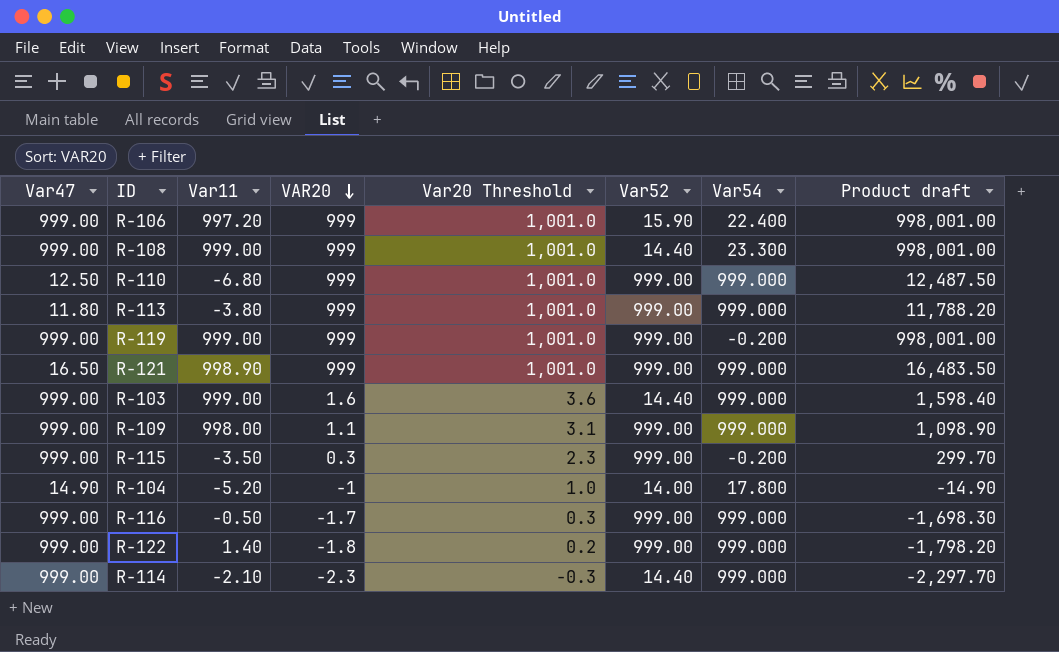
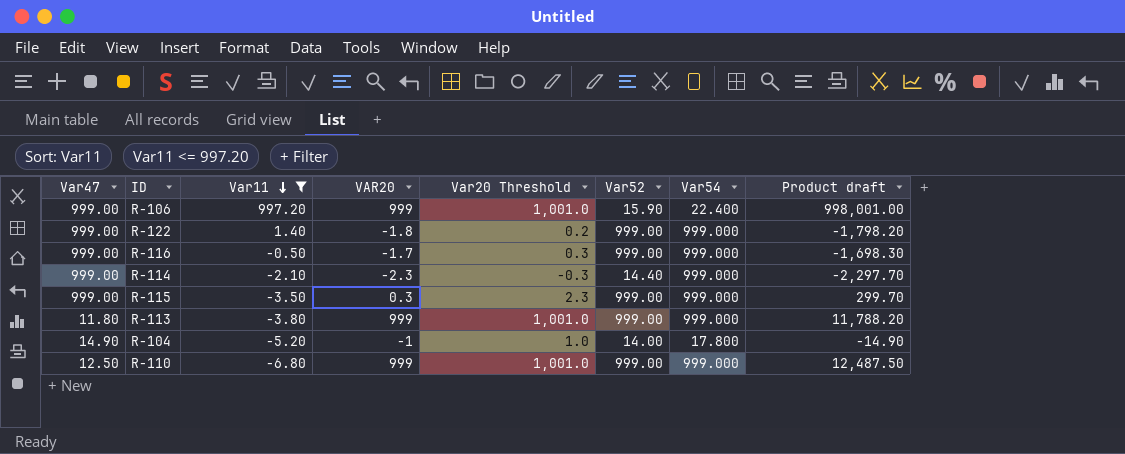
filter: none -> Var11 <= 997.20
row order: VAR20 descending -> Var11 descending
R-115 | Var54: -0.200 -> 999.000

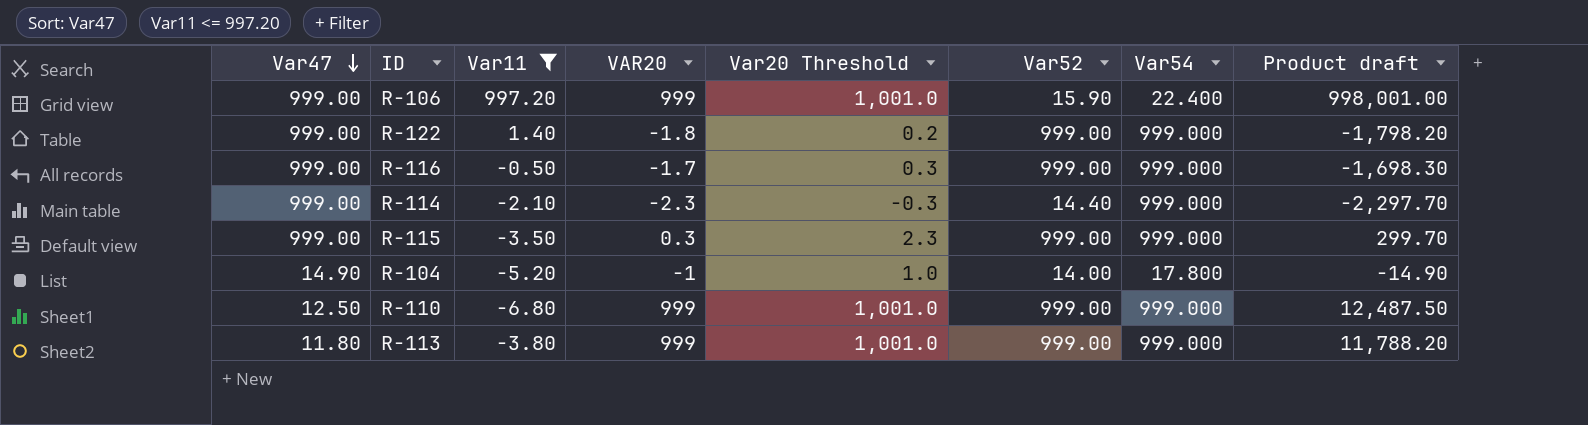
row order: Var11 descending -> Var47 descending

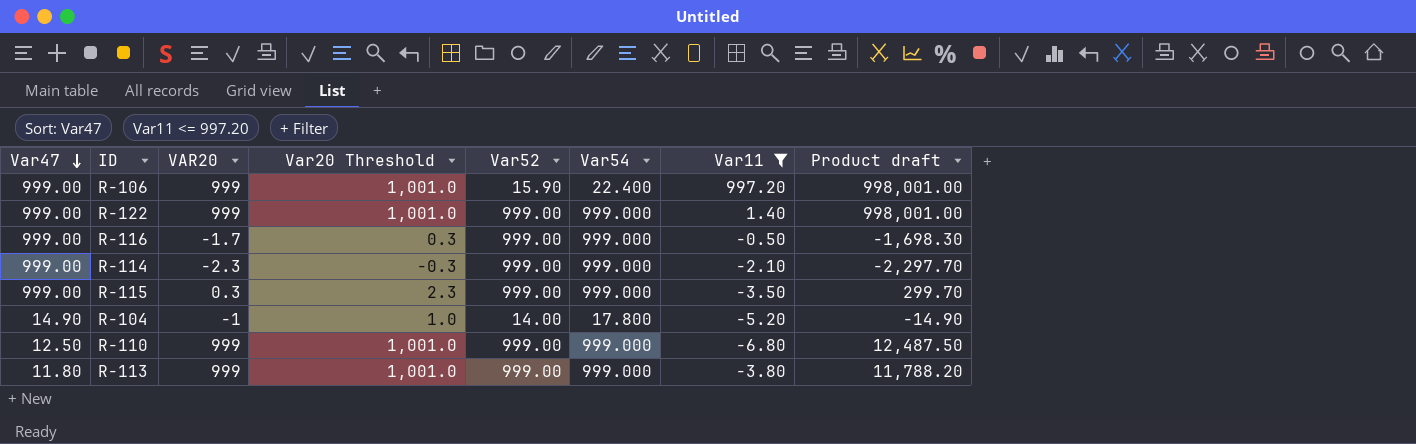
column Var11 | position: 3 -> 7
R-122 | VAR20: -1.8 -> 999
R-122 | Var20 Threshold: 0.2 -> 1,001.0
R-122 | Product draft: -1,798.20 -> 998,001.00
R-114 | Var52: 14.40 -> 999.00

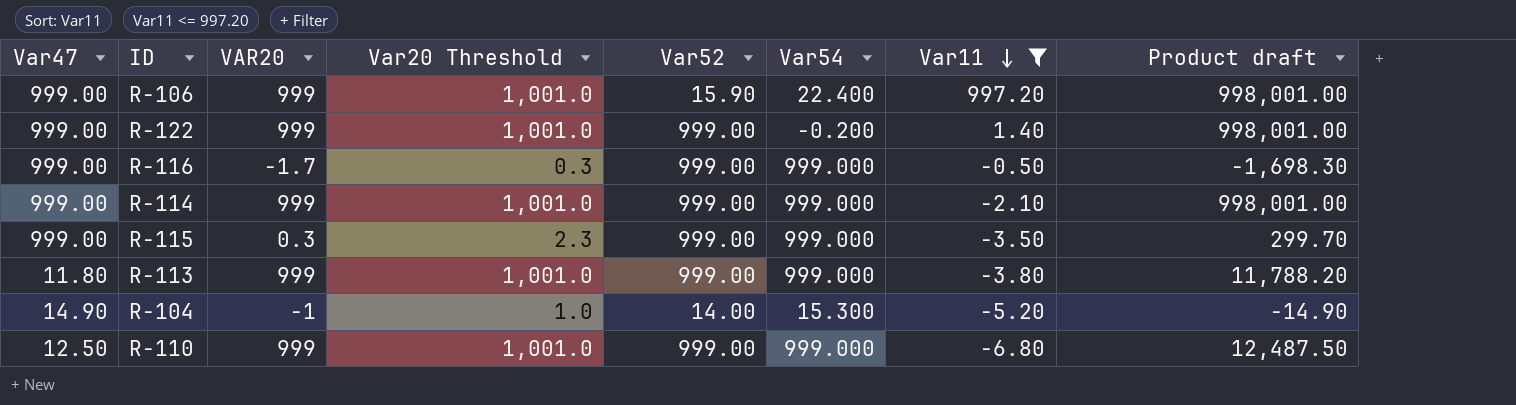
row order: Var47 descending -> Var11 descending
R-122 | Var54: 999.000 -> -0.200
R-114 | VAR20: -2.3 -> 999
R-114 | Var20 Threshold: -0.3 -> 1,001.0
R-114 | Product draft: -2,297.70 -> 998,001.00
R-104 | Var54: 17.800 -> 15.300

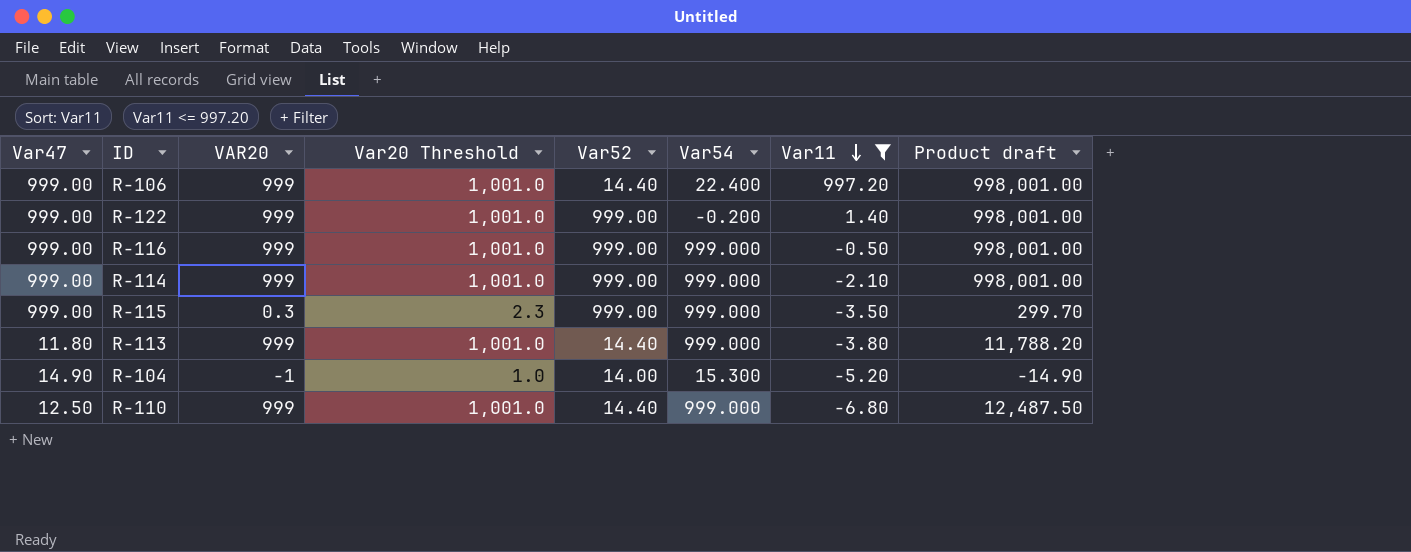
R-106 | Var52: 15.90 -> 14.40
R-116 | VAR20: -1.7 -> 999
R-116 | Var20 Threshold: 0.3 -> 1,001.0
R-116 | Product draft: -1,698.30 -> 998,001.00
R-113 | Var52: 999.00 -> 14.40
R-110 | Var52: 999.00 -> 14.40

